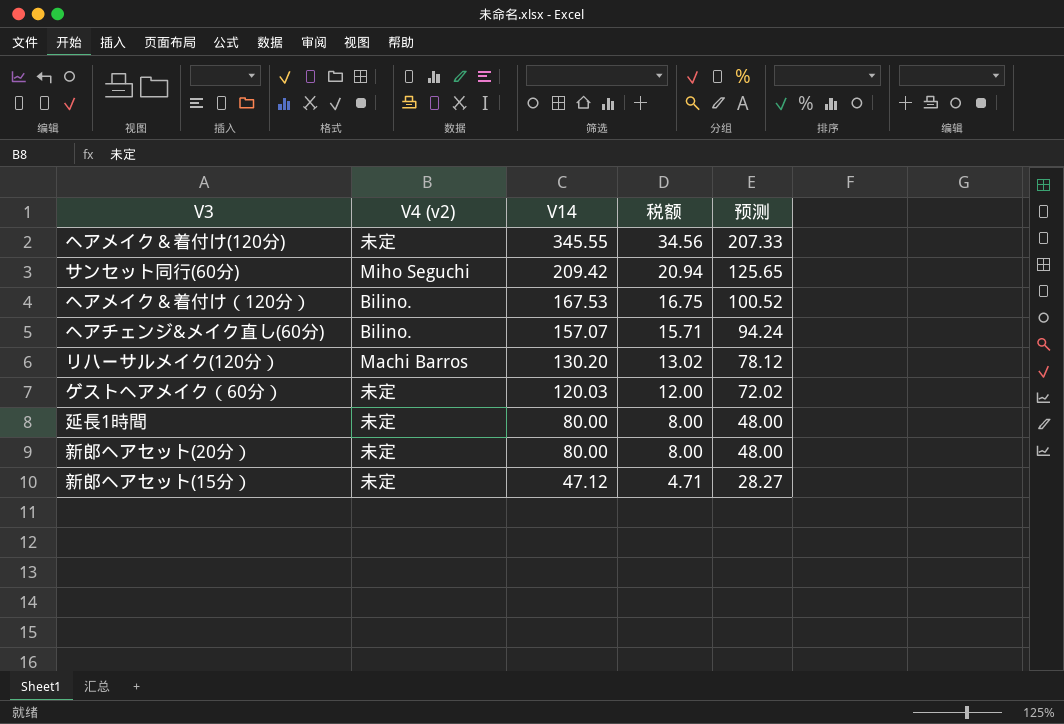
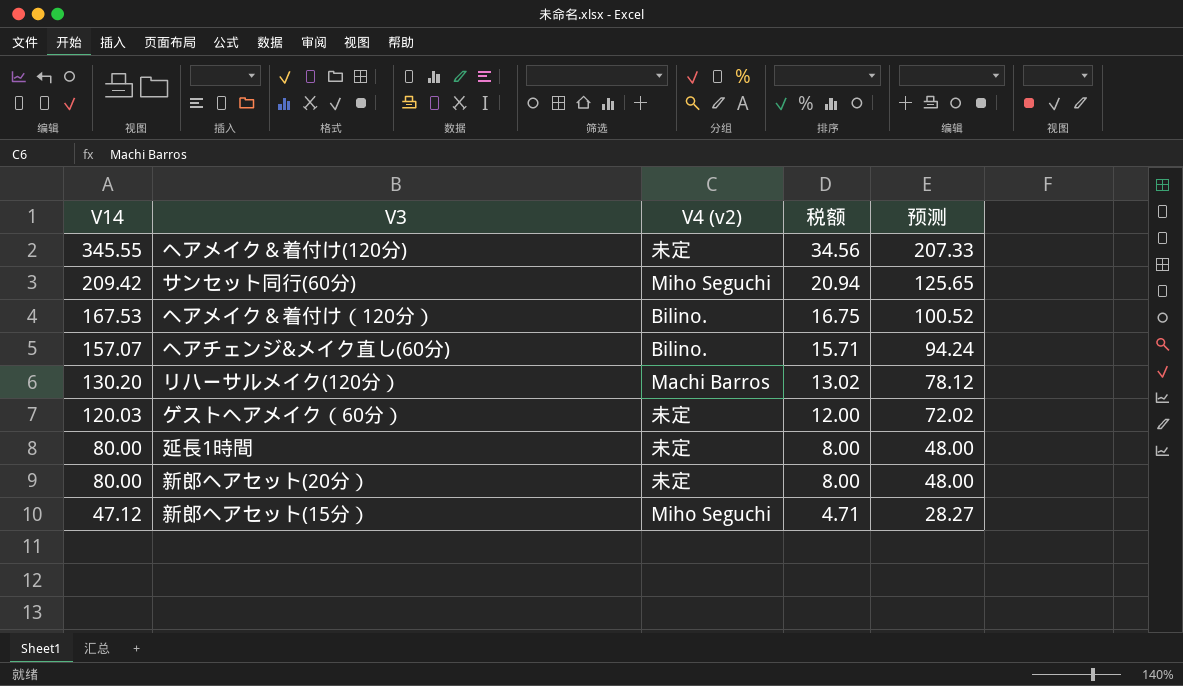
column V14 | position: 3 -> 1
新郎ヘアセット(15分） | V4 (v2): 未定 -> Miho Seguchi

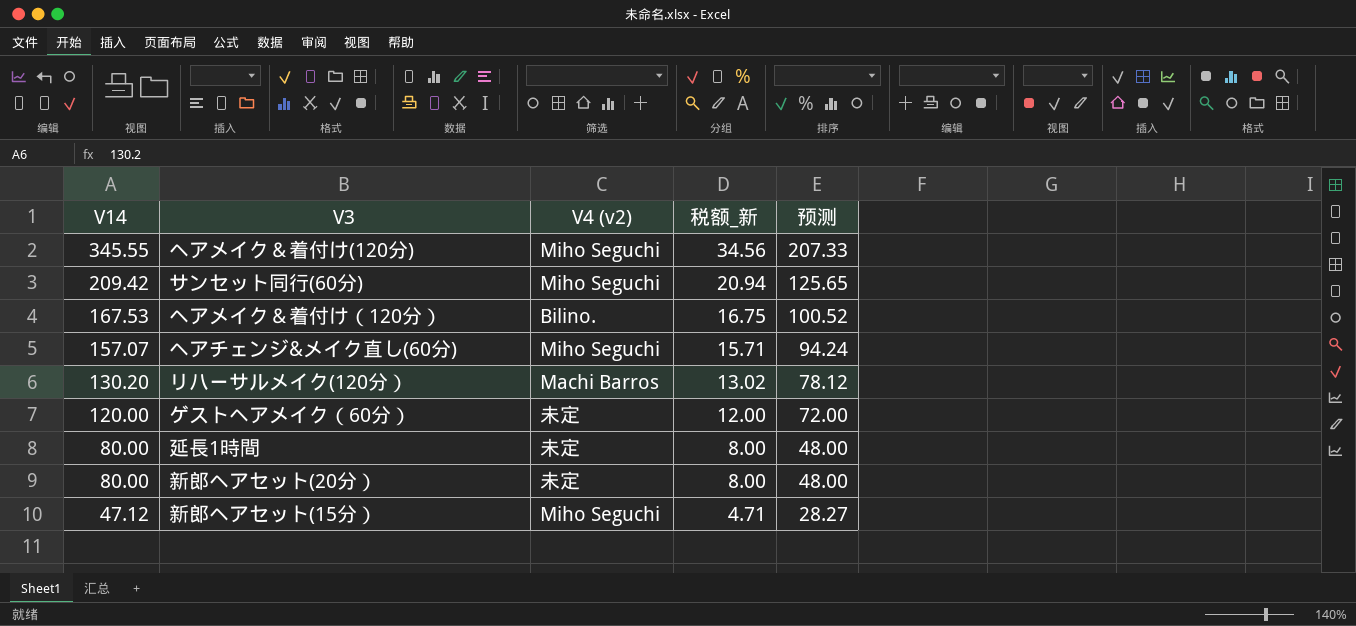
column name: 税额 -> 税额_新
ヘアメイク＆着付け(120分) | V4 (v2): 未定 -> Miho Seguchi
ヘアチェンジ&メイク直し(60分) | V4 (v2): Bilino. -> Miho Seguchi
ゲストヘアメイク（60分） | V14: 120.03 -> 120.00
ゲストヘアメイク（60分） | 预测: 72.02 -> 72.00

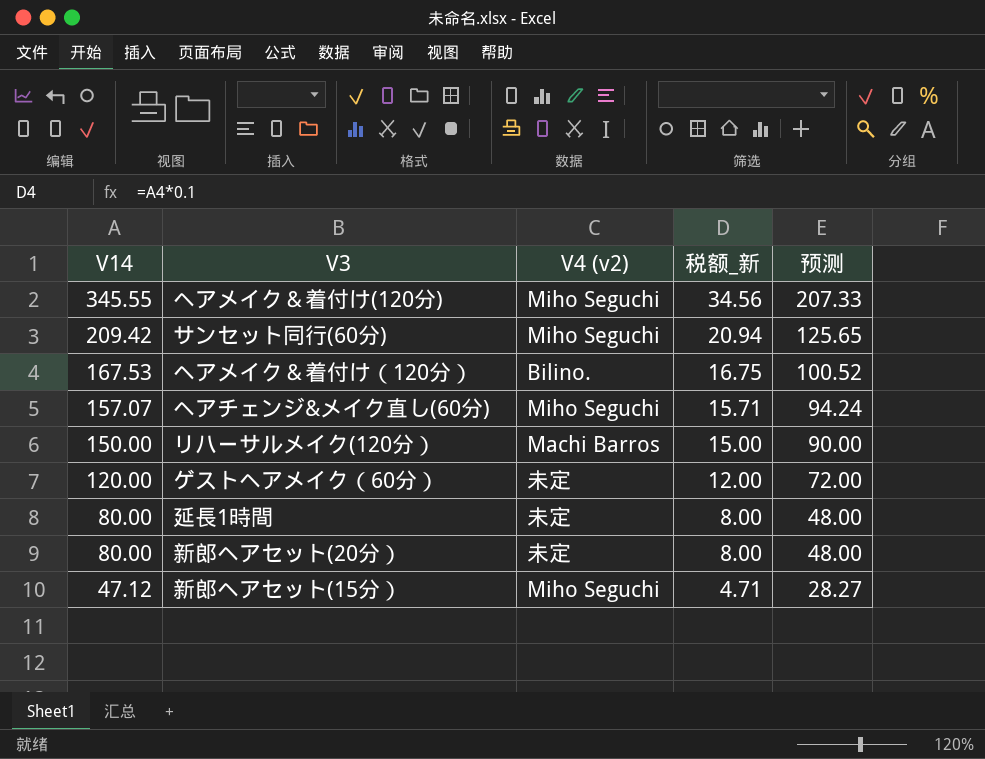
リハーサルメイク(120分） | V14: 130.20 -> 150.00
リハーサルメイク(120分） | 税额_新: 13.02 -> 15.00
リハーサルメイク(120分） | 预测: 78.12 -> 90.00

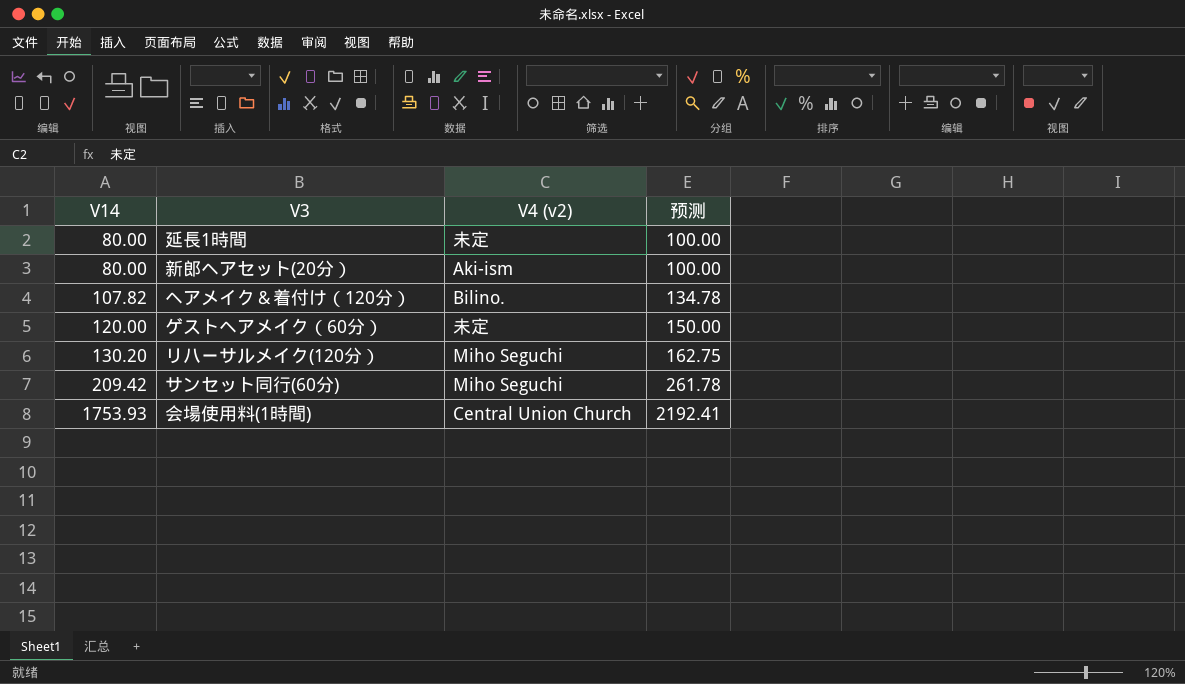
row order: V14 descending -> V14 ascending
column 税额_新 | formula: [V14] * 0.1 -> none
column 预测 | formula: [V14] * 0.6 -> [V14] * 1.25
row ヘアメイク＆着付け(120分): 345.55 | Miho Seguchi | 34.56 | 207.33 -> none
row ヘアチェンジ&メイク直し(60分): 157.07 | Miho Seguchi | 15.71 | 94.24 -> none
row 新郎ヘアセット(15分）: 47.12 | Miho Seguchi | 4.71 | 28.27 -> none
新郎ヘアセット(20分） | V4 (v2): 未定 -> Aki-ism
ヘアメイク＆着付け（120分） | V14: 167.53 -> 107.82
リハーサルメイク(120分） | V14: 150.00 -> 130.20
リハーサルメイク(120分） | V4 (v2): Machi Barros -> Miho Seguchi
row 会場使用料(1時間): none -> 1753.93 | Central Union Church | 2192.41

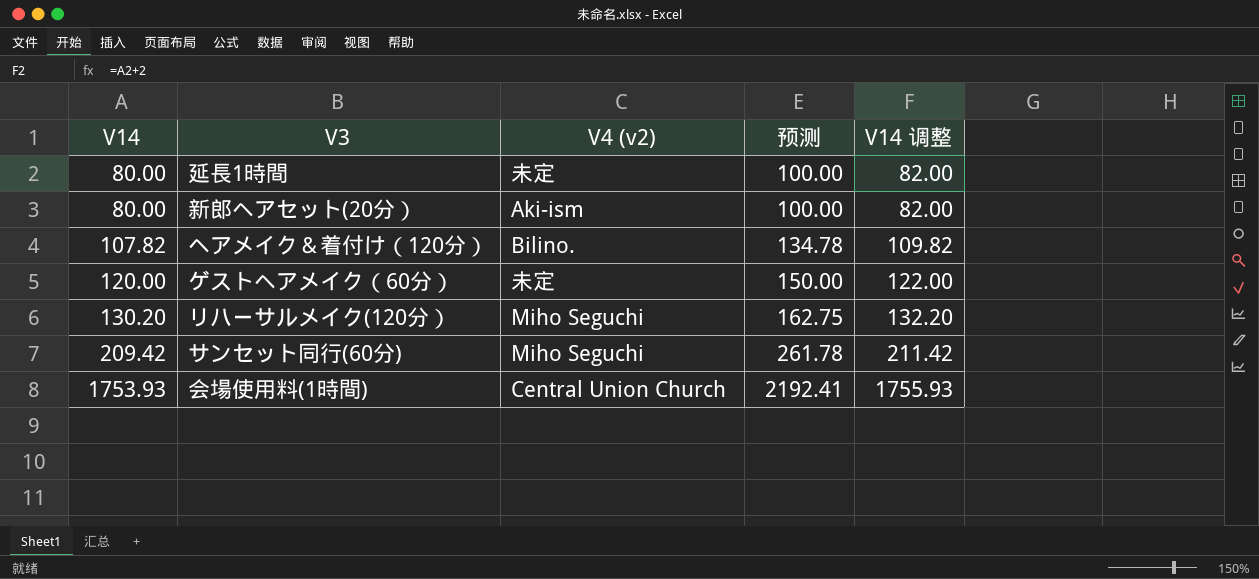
column V14 调整 | formula: none -> [V14] + 2

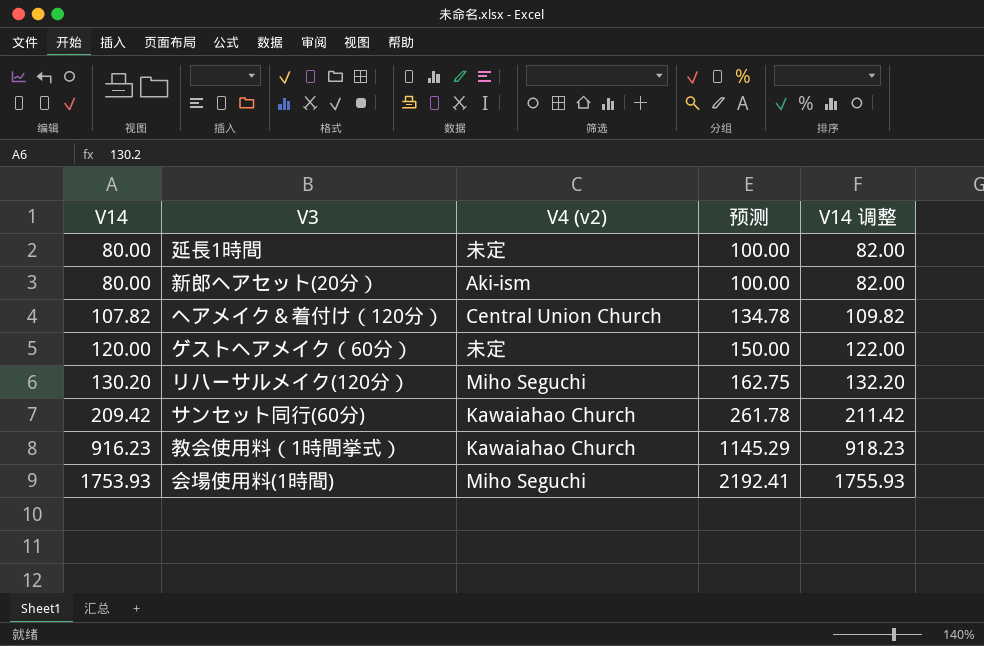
ヘアメイク＆着付け（120分） | V4 (v2): Bilino. -> Central Union Church
サンセット同行(60分) | V4 (v2): Miho Seguchi -> Kawaiahao Church
row 教会使用料（1時間挙式）: none -> 916.23 | Kawaiahao Church | 1145.29 | 918.23
会場使用料(1時間) | V4 (v2): Central Union Church -> Miho Seguchi

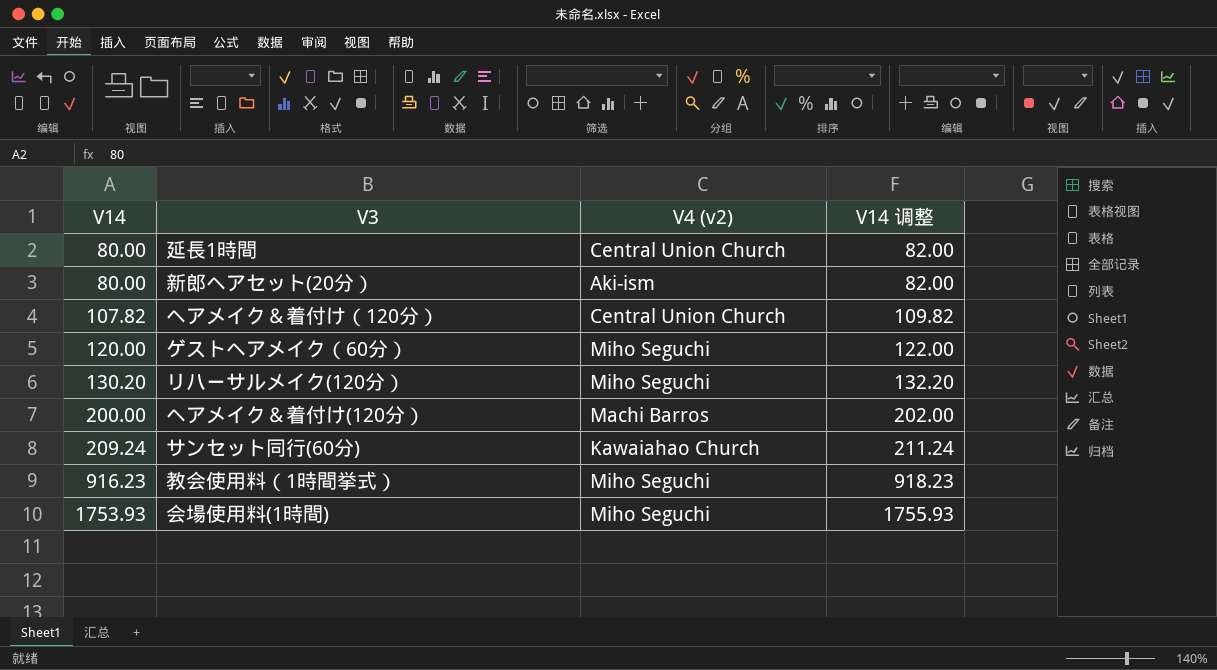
column 预测 | formula: [V14] * 1.25 -> none
延長1時間 | V4 (v2): 未定 -> Central Union Church
ゲストヘアメイク（60分） | V4 (v2): 未定 -> Miho Seguchi
row ヘアメイク＆着付け(120分）: none -> 200.00 | Machi Barros | 202.00
サンセット同行(60分) | V14: 209.42 -> 209.24
サンセット同行(60分) | V14 调整: 211.42 -> 211.24
教会使用料（1時間挙式） | V4 (v2): Kawaiahao Church -> Miho Seguchi

